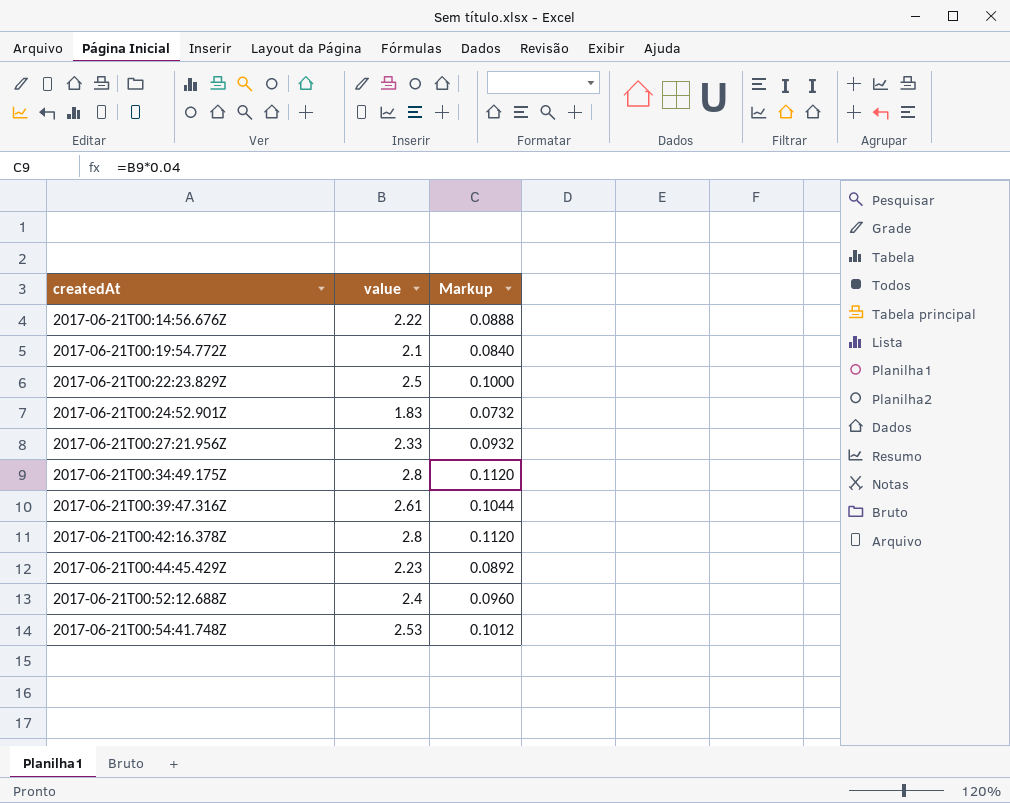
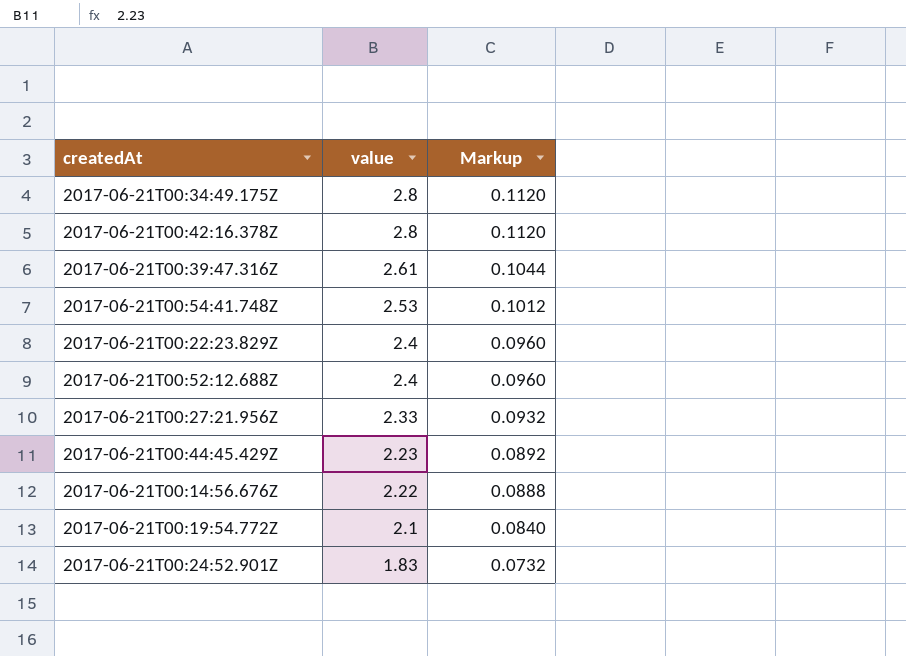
row order: createdAt ascending -> value descending
2017-06-21T00:22:23.829Z | value: 2.5 -> 2.4
2017-06-21T00:22:23.829Z | Markup: 0.1000 -> 0.0960

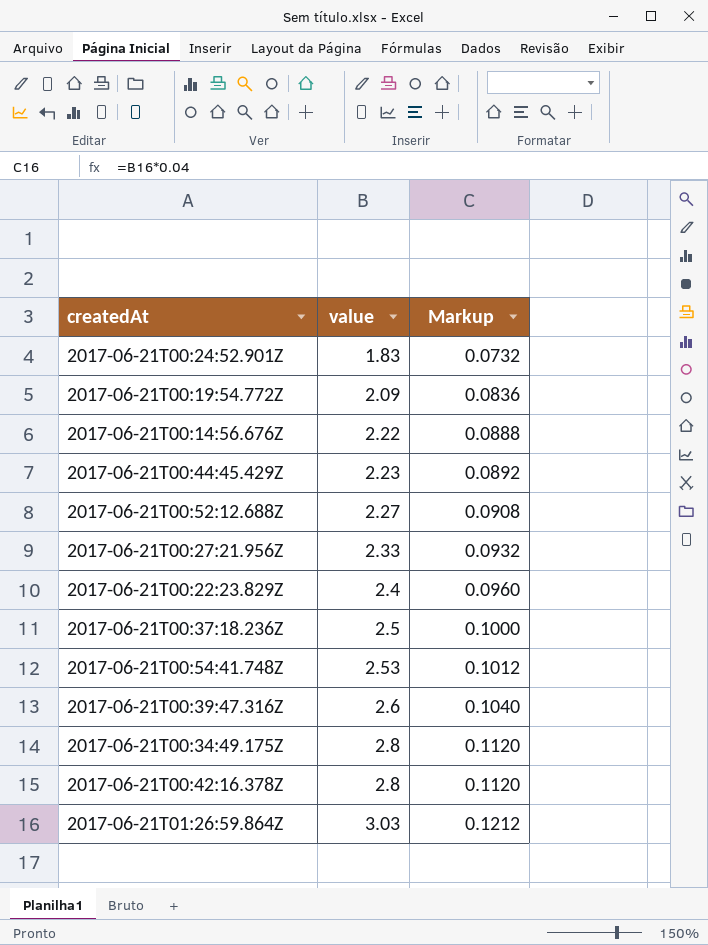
row order: value descending -> value ascending
2017-06-21T00:19:54.772Z | value: 2.1 -> 2.09
2017-06-21T00:19:54.772Z | Markup: 0.0840 -> 0.0836
2017-06-21T00:52:12.688Z | value: 2.4 -> 2.27
2017-06-21T00:52:12.688Z | Markup: 0.0960 -> 0.0908
row 2017-06-21T00:37:18.236Z: none -> 2.5 | 0.1000
2017-06-21T00:39:47.316Z | value: 2.61 -> 2.6
2017-06-21T00:39:47.316Z | Markup: 0.1044 -> 0.1040
row 2017-06-21T01:26:59.864Z: none -> 3.03 | 0.1212

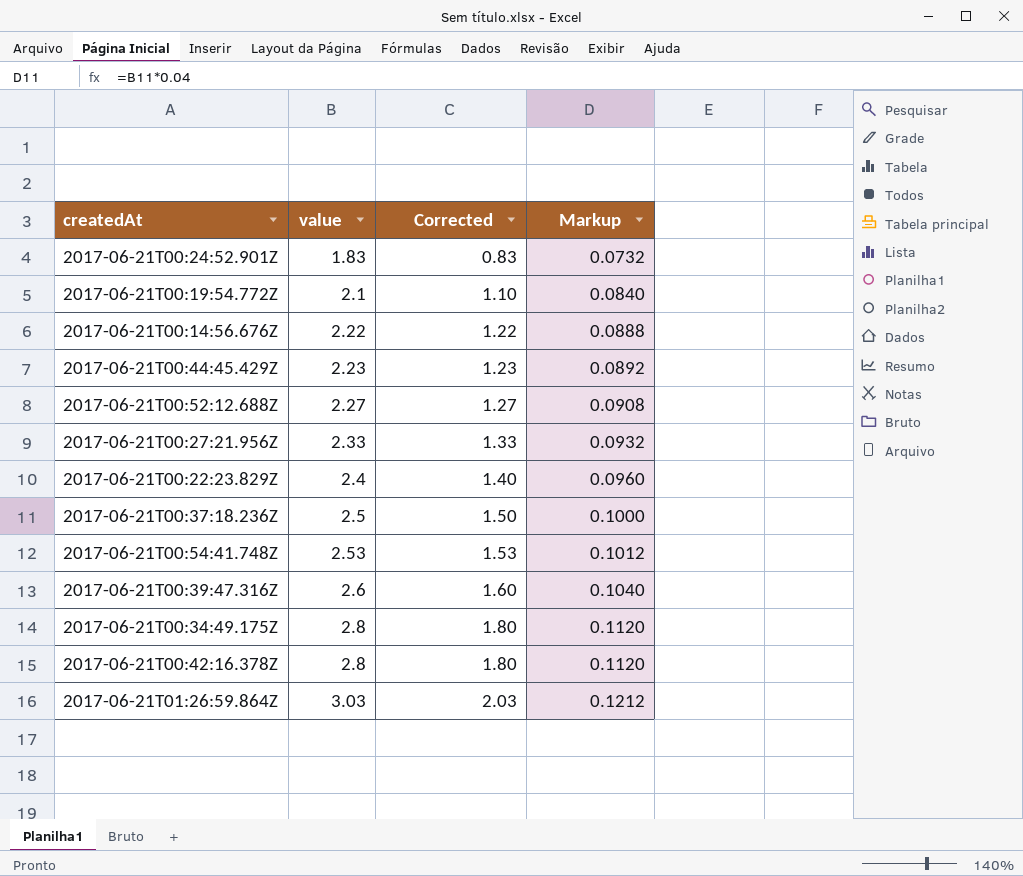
column Corrected | formula: none -> [value] - 1
2017-06-21T00:19:54.772Z | value: 2.09 -> 2.1
2017-06-21T00:19:54.772Z | Markup: 0.0836 -> 0.0840

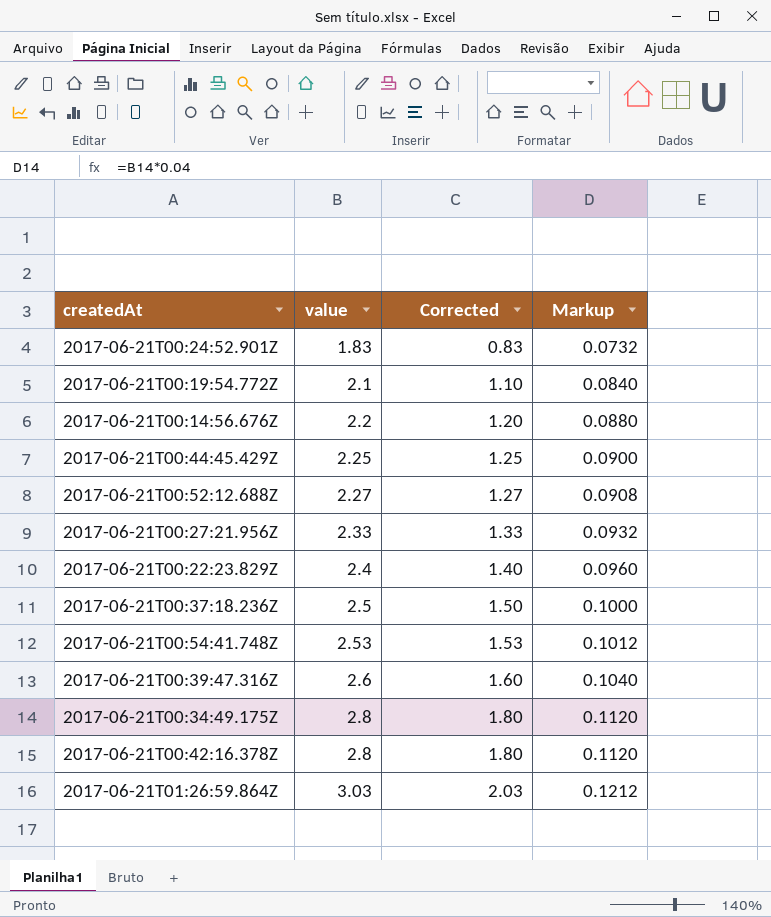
2017-06-21T00:14:56.676Z | value: 2.22 -> 2.2
2017-06-21T00:14:56.676Z | Corrected: 1.22 -> 1.20
2017-06-21T00:14:56.676Z | Markup: 0.0888 -> 0.0880
2017-06-21T00:44:45.429Z | value: 2.23 -> 2.25
2017-06-21T00:44:45.429Z | Corrected: 1.23 -> 1.25
2017-06-21T00:44:45.429Z | Markup: 0.0892 -> 0.0900

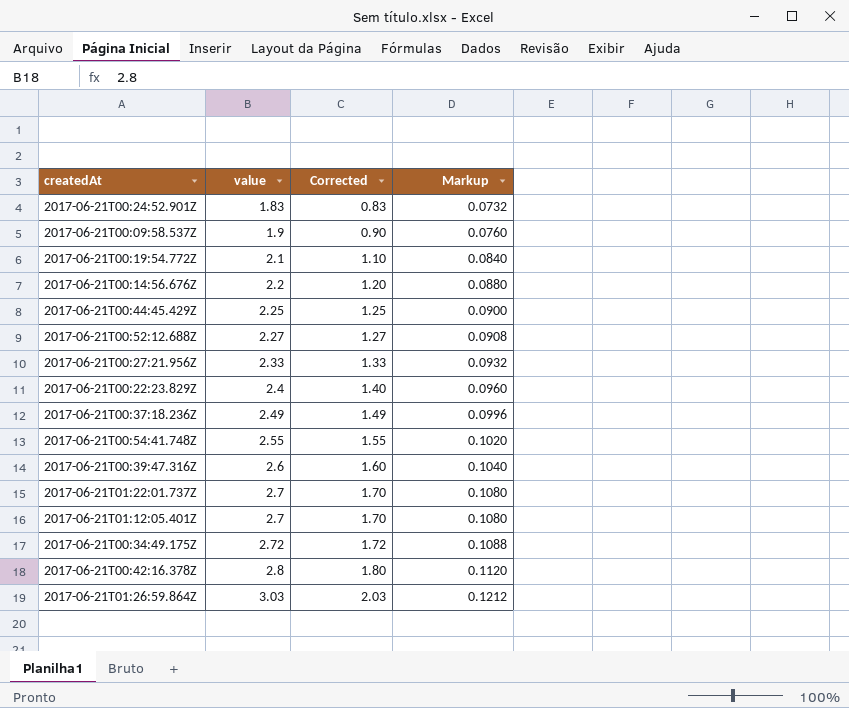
row 2017-06-21T00:09:58.537Z: none -> 1.9 | 0.90 | 0.0760
2017-06-21T00:37:18.236Z | value: 2.5 -> 2.49
2017-06-21T00:37:18.236Z | Corrected: 1.50 -> 1.49
2017-06-21T00:37:18.236Z | Markup: 0.1000 -> 0.0996
2017-06-21T00:54:41.748Z | value: 2.53 -> 2.55
2017-06-21T00:54:41.748Z | Corrected: 1.53 -> 1.55
2017-06-21T00:54:41.748Z | Markup: 0.1012 -> 0.1020
row 2017-06-21T01:22:01.737Z: none -> 2.7 | 1.70 | 0.1080
row 2017-06-21T01:12:05.401Z: none -> 2.7 | 1.70 | 0.1080
2017-06-21T00:34:49.175Z | value: 2.8 -> 2.72
2017-06-21T00:34:49.175Z | Corrected: 1.80 -> 1.72
2017-06-21T00:34:49.175Z | Markup: 0.1120 -> 0.1088

